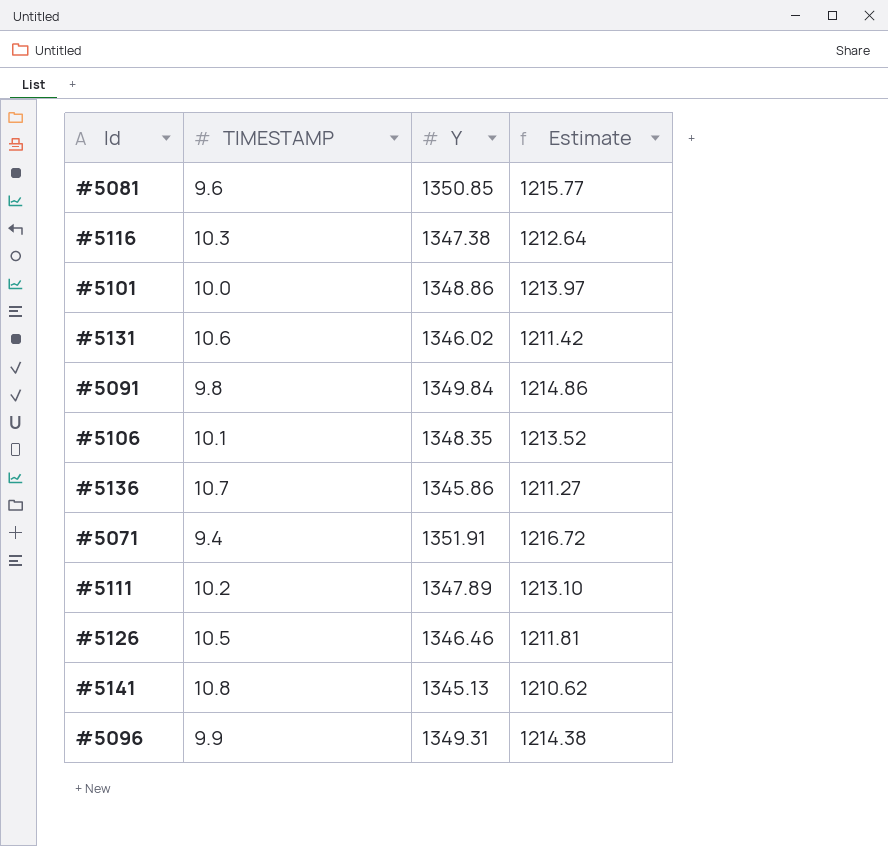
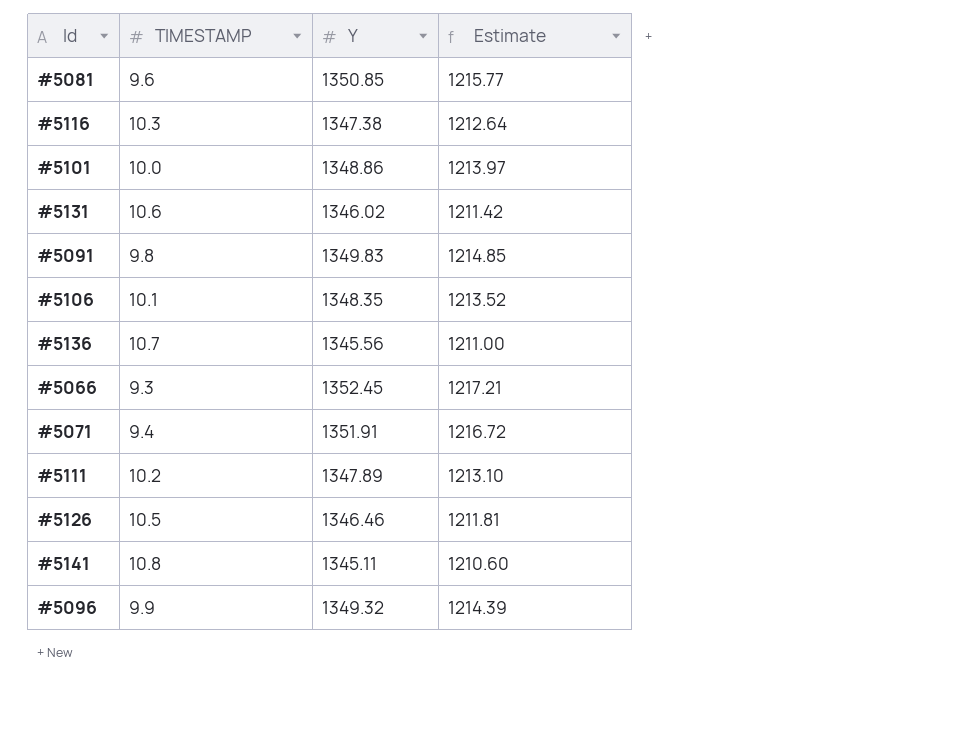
#5091 | Y: 1349.84 -> 1349.83
#5091 | Estimate: 1214.86 -> 1214.85
#5136 | Y: 1345.86 -> 1345.56
#5136 | Estimate: 1211.27 -> 1211.00
row #5066: none -> 9.3 | 1352.45 | 1217.21
#5141 | Y: 1345.13 -> 1345.11
#5141 | Estimate: 1210.62 -> 1210.60
#5096 | Y: 1349.31 -> 1349.32
#5096 | Estimate: 1214.38 -> 1214.39

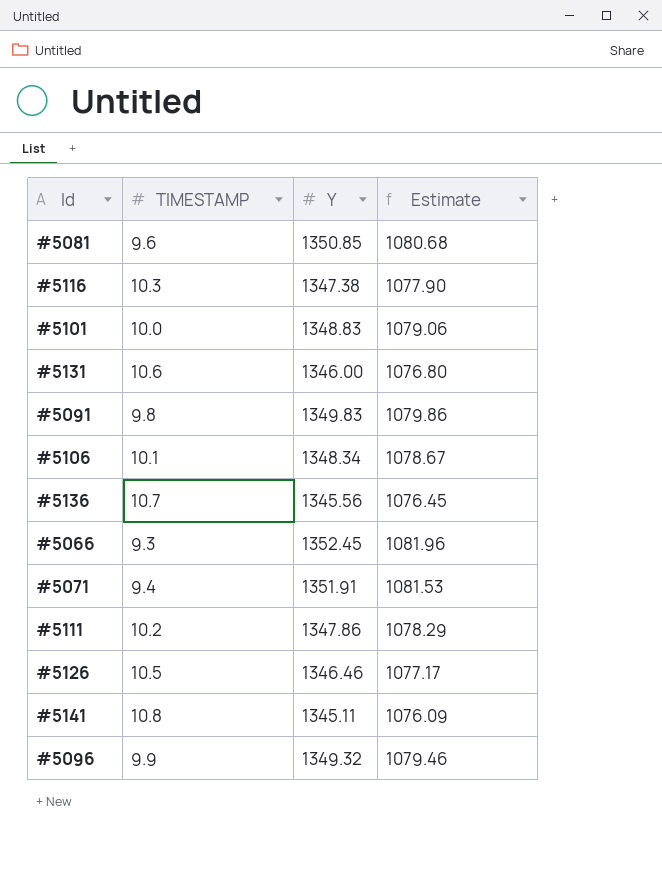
column Estimate | formula: [Y] * 0.9 -> [Y] * 0.8
#5101 | Y: 1348.86 -> 1348.83
#5131 | Y: 1346.02 -> 1346.00
#5106 | Y: 1348.35 -> 1348.34
#5111 | Y: 1347.89 -> 1347.86

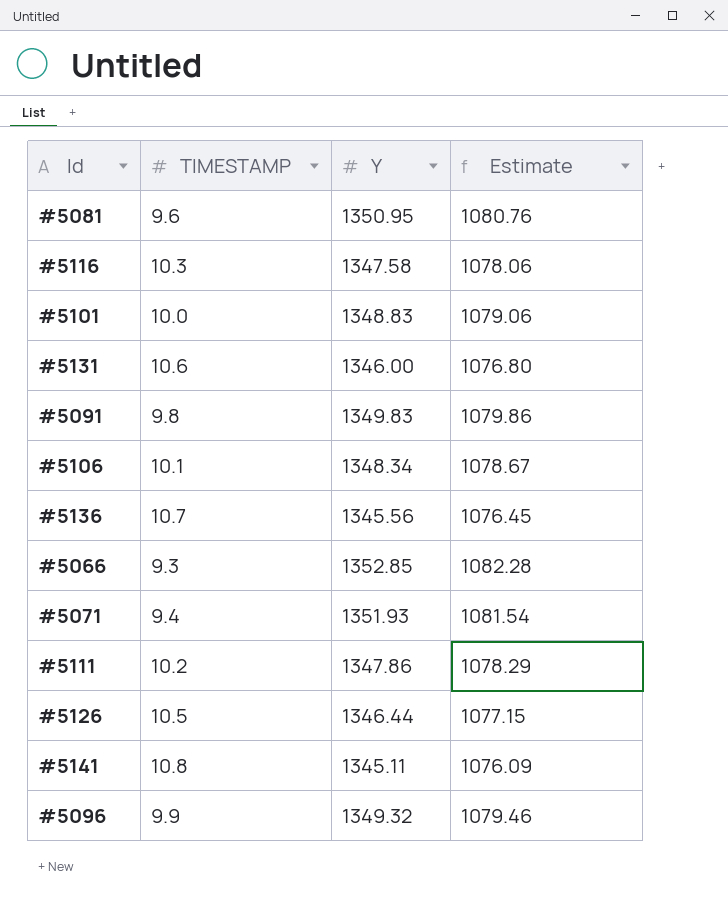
#5081 | Y: 1350.85 -> 1350.95
#5081 | Estimate: 1080.68 -> 1080.76
#5116 | Y: 1347.38 -> 1347.58
#5116 | Estimate: 1077.90 -> 1078.06
#5066 | Y: 1352.45 -> 1352.85
#5066 | Estimate: 1081.96 -> 1082.28
#5071 | Y: 1351.91 -> 1351.93
#5071 | Estimate: 1081.53 -> 1081.54
#5126 | Y: 1346.46 -> 1346.44
#5126 | Estimate: 1077.17 -> 1077.15

